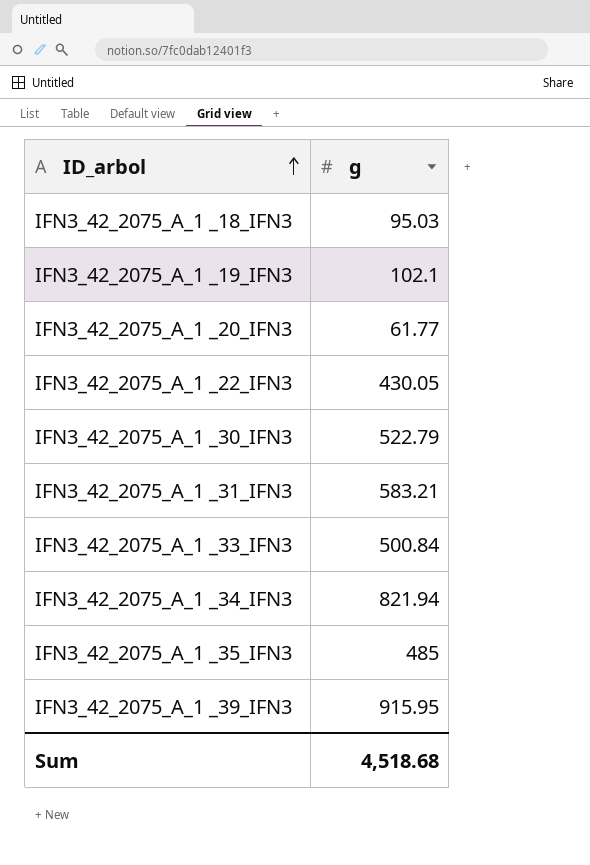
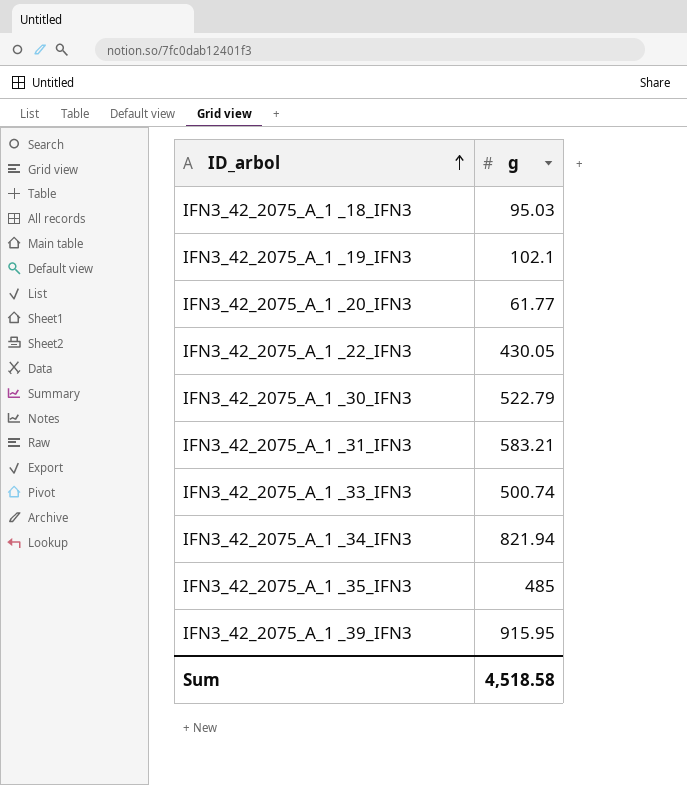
IFN3_42_2075_A_1 _33_IFN3 | g: 500.84 -> 500.74
Sum | g: 4,518.68 -> 4,518.58

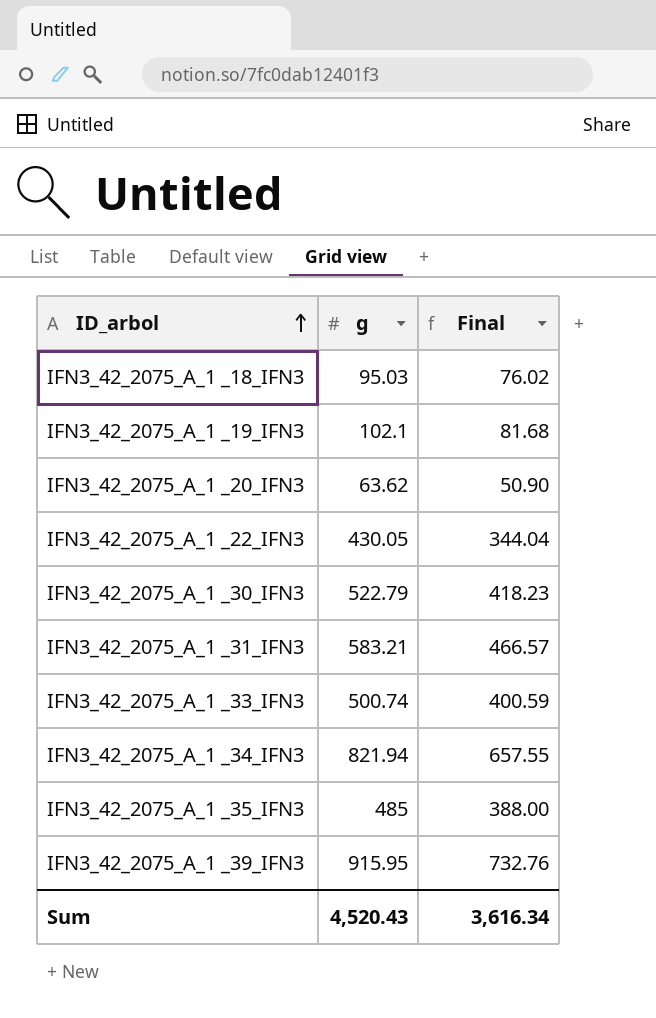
column Final | formula: none -> [g] * 0.8
IFN3_42_2075_A_1 _20_IFN3 | g: 61.77 -> 63.62
Sum | g: 4,518.58 -> 4,520.43

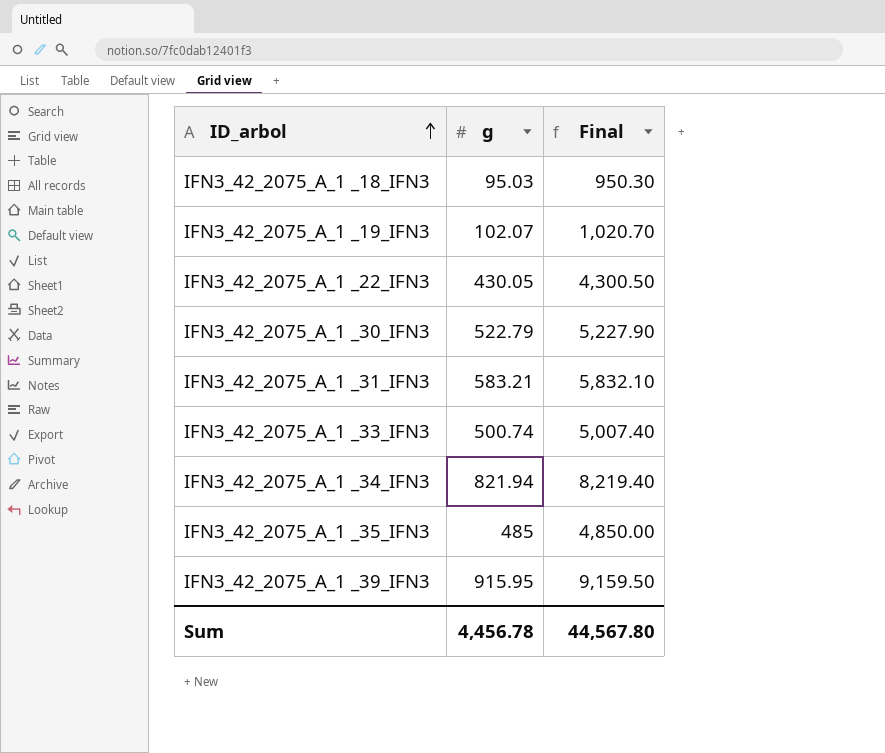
column Final | formula: [g] * 0.8 -> [g] * 10
row IFN3_42_2075_A_1 _20_IFN3: 63.62 | 50.90 -> none
IFN3_42_2075_A_1 _19_IFN3 | g: 102.1 -> 102.07
Sum | g: 4,520.43 -> 4,456.78
Sum | Final: 3,616.34 -> 44,567.80

